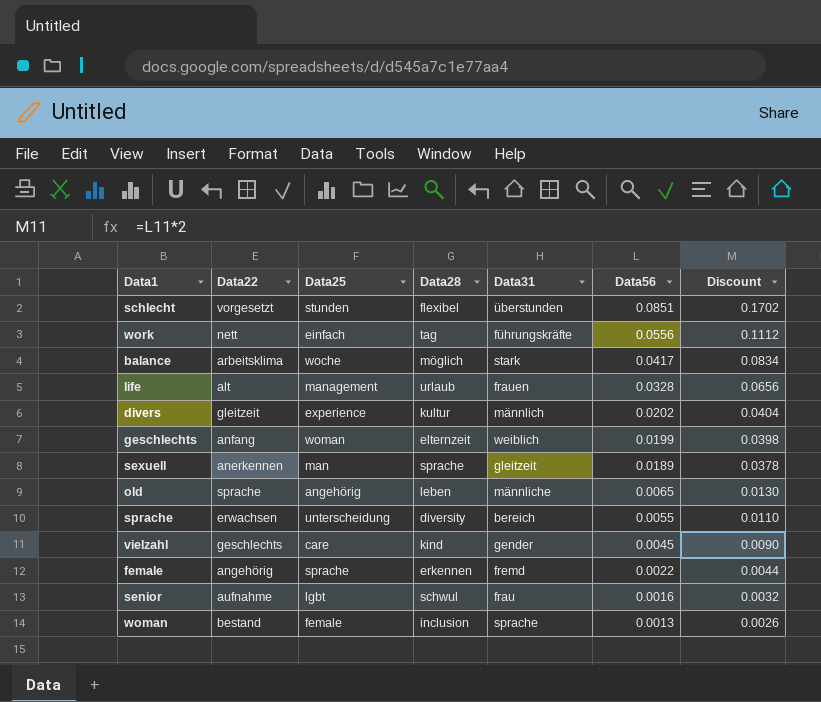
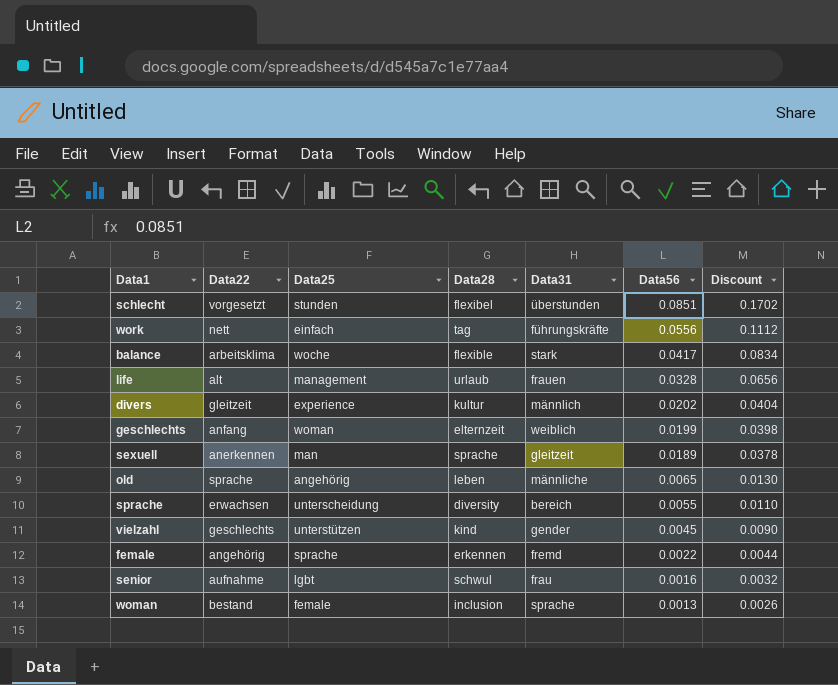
balance | Data28: möglich -> flexible
vielzahl | Data25: care -> unterstützen

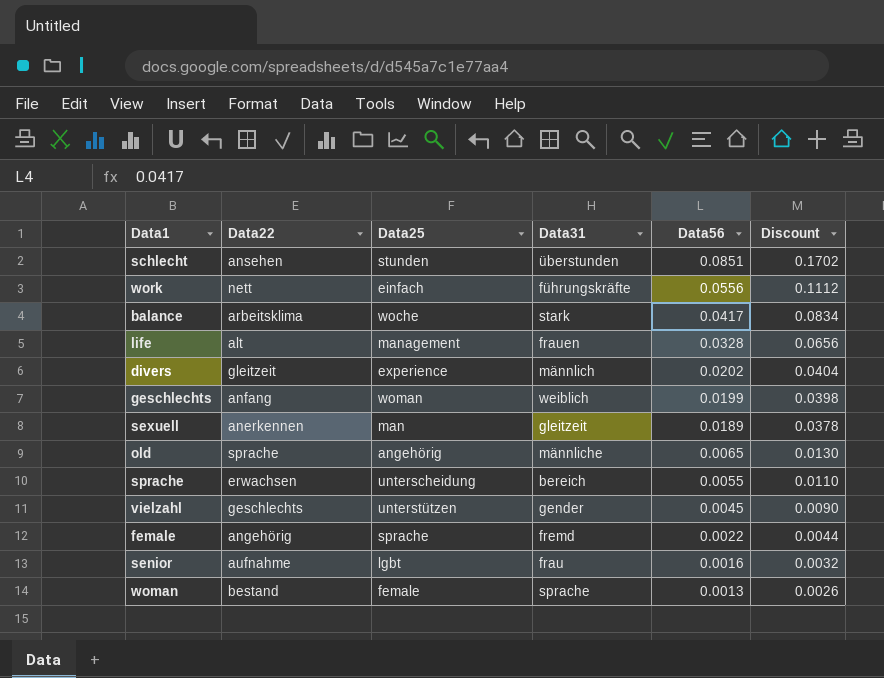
column Data28 | position: 4 -> none
schlecht | Data22: vorgesetzt -> ansehen

